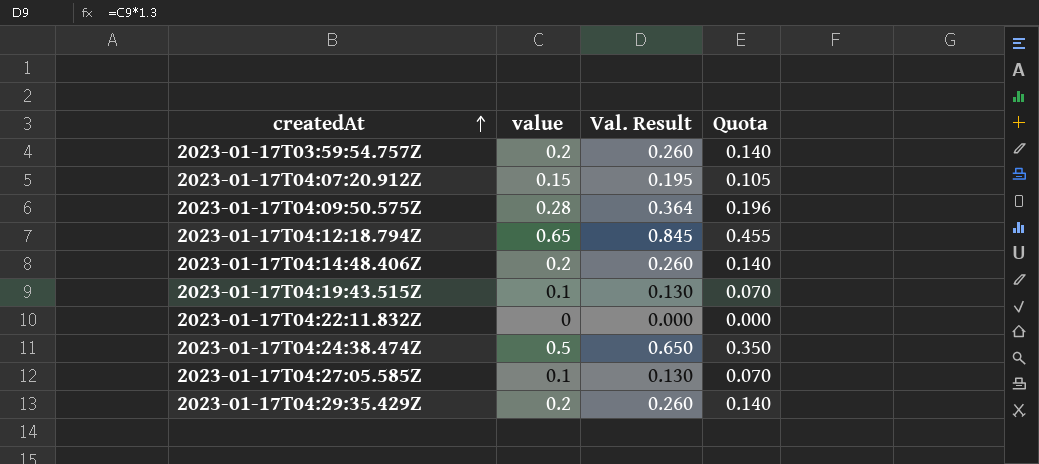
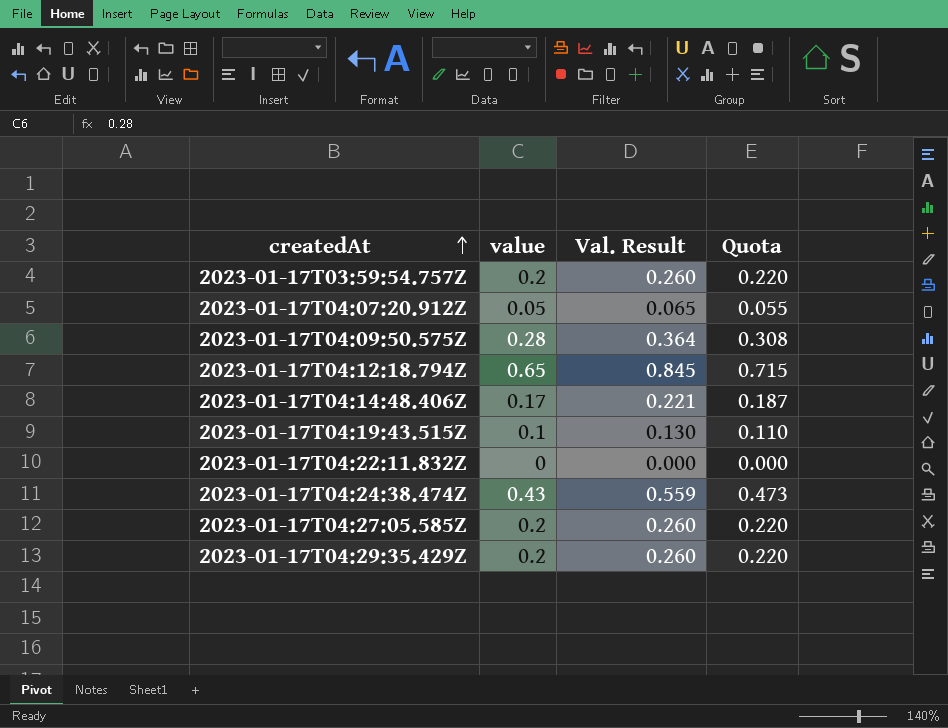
column Quota | formula: [value] * 0.7 -> [value] * 1.1
2023-01-17T04:07:20.912Z | value: 0.15 -> 0.05
2023-01-17T04:07:20.912Z | Val. Result: 0.195 -> 0.065
2023-01-17T04:14:48.406Z | value: 0.2 -> 0.17
2023-01-17T04:14:48.406Z | Val. Result: 0.260 -> 0.221
2023-01-17T04:24:38.474Z | value: 0.5 -> 0.43
2023-01-17T04:24:38.474Z | Val. Result: 0.650 -> 0.559
2023-01-17T04:27:05.585Z | value: 0.1 -> 0.2
2023-01-17T04:27:05.585Z | Val. Result: 0.130 -> 0.260

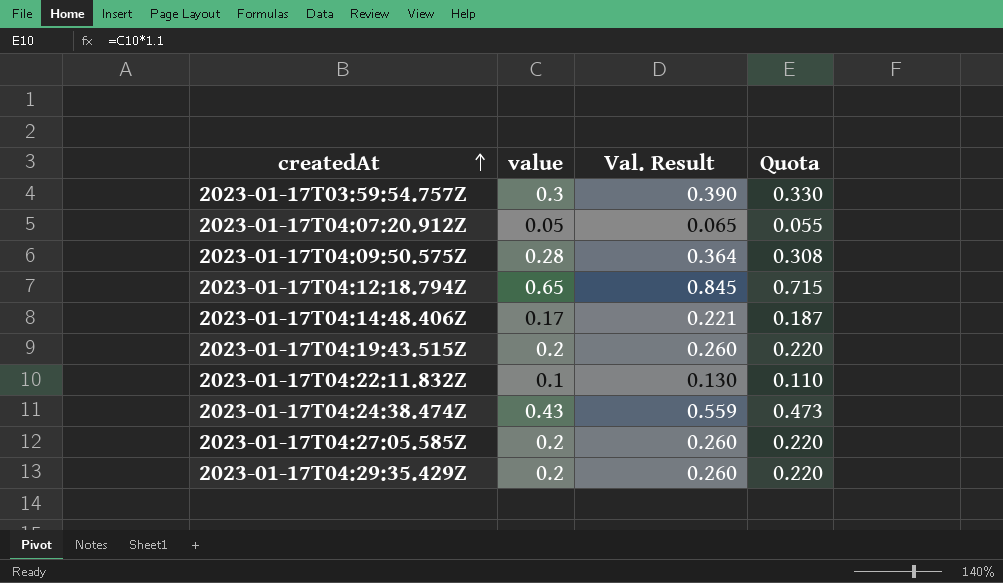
2023-01-17T03:59:54.757Z | value: 0.2 -> 0.3
2023-01-17T03:59:54.757Z | Val. Result: 0.260 -> 0.390
2023-01-17T03:59:54.757Z | Quota: 0.220 -> 0.330
2023-01-17T04:19:43.515Z | value: 0.1 -> 0.2
2023-01-17T04:19:43.515Z | Val. Result: 0.130 -> 0.260
2023-01-17T04:19:43.515Z | Quota: 0.110 -> 0.220
2023-01-17T04:22:11.832Z | value: 0 -> 0.1
2023-01-17T04:22:11.832Z | Val. Result: 0.000 -> 0.130
2023-01-17T04:22:11.832Z | Quota: 0.000 -> 0.110

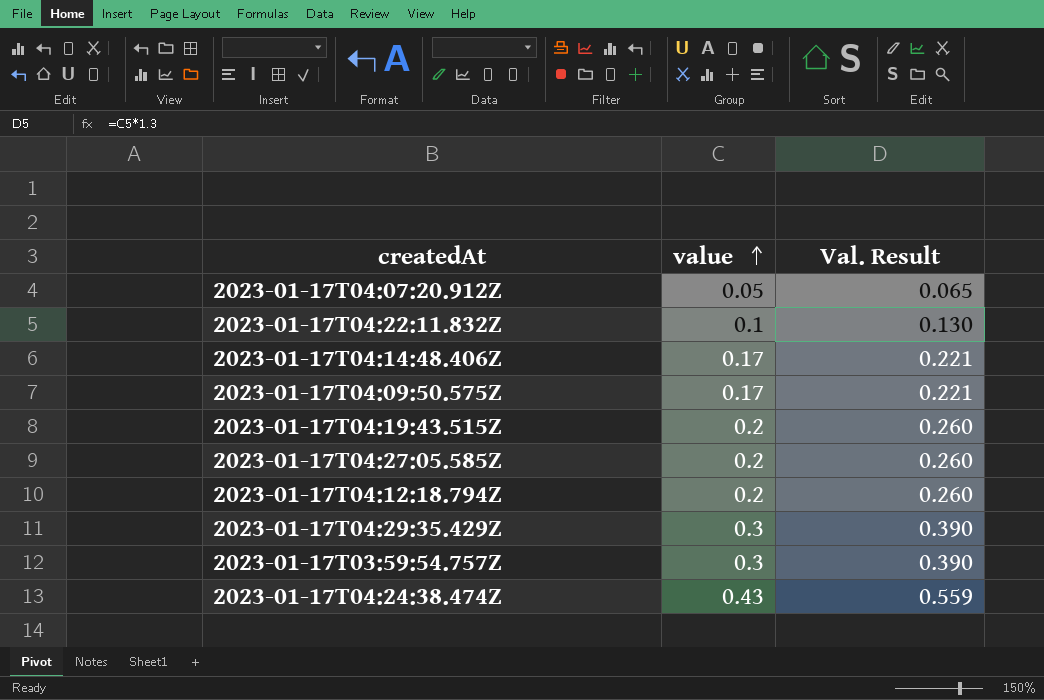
row order: createdAt ascending -> value ascending
column Quota | formula: [value] * 1.1 -> none
2023-01-17T04:09:50.575Z | value: 0.28 -> 0.17
2023-01-17T04:09:50.575Z | Val. Result: 0.364 -> 0.221
2023-01-17T04:12:18.794Z | value: 0.65 -> 0.2
2023-01-17T04:12:18.794Z | Val. Result: 0.845 -> 0.260
2023-01-17T04:29:35.429Z | value: 0.2 -> 0.3
2023-01-17T04:29:35.429Z | Val. Result: 0.260 -> 0.390

